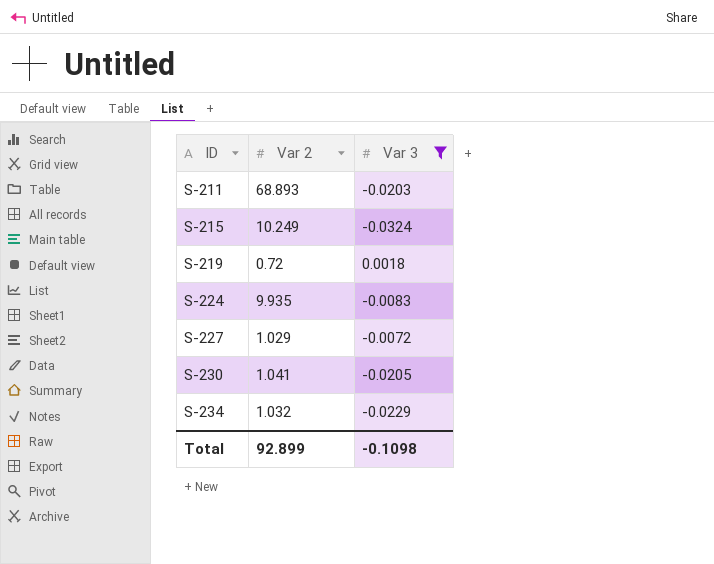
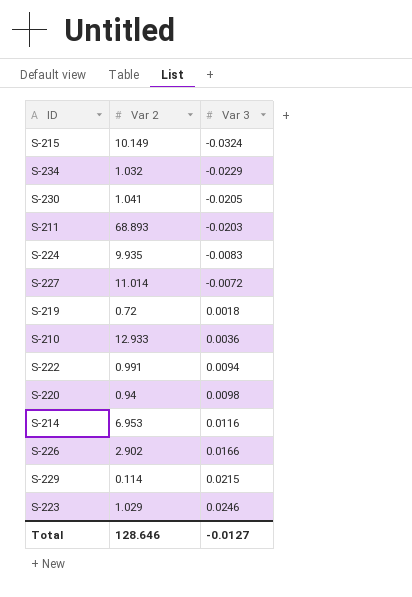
filter: Var 3 <= 0.0018 -> none
row order: ID ascending -> Var 3 ascending
S-215 | Var 2: 10.249 -> 10.149
S-227 | Var 2: 1.029 -> 11.014
Total | Var 2: 92.899 -> 128.646
Total | Var 3: -0.1098 -> -0.0127

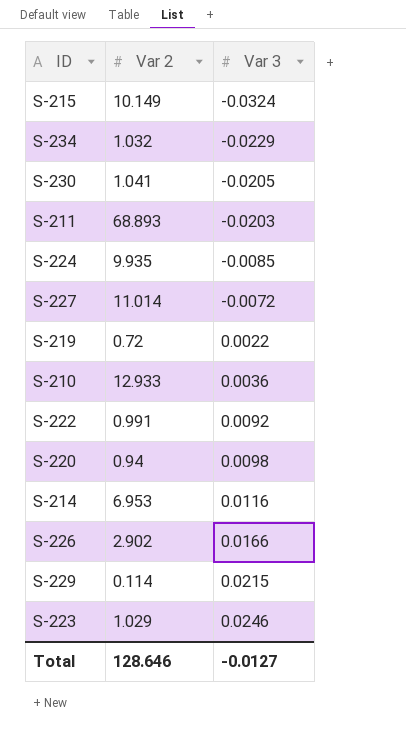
S-224 | Var 3: -0.0083 -> -0.0085
S-219 | Var 3: 0.0018 -> 0.0022
S-222 | Var 3: 0.0094 -> 0.0092

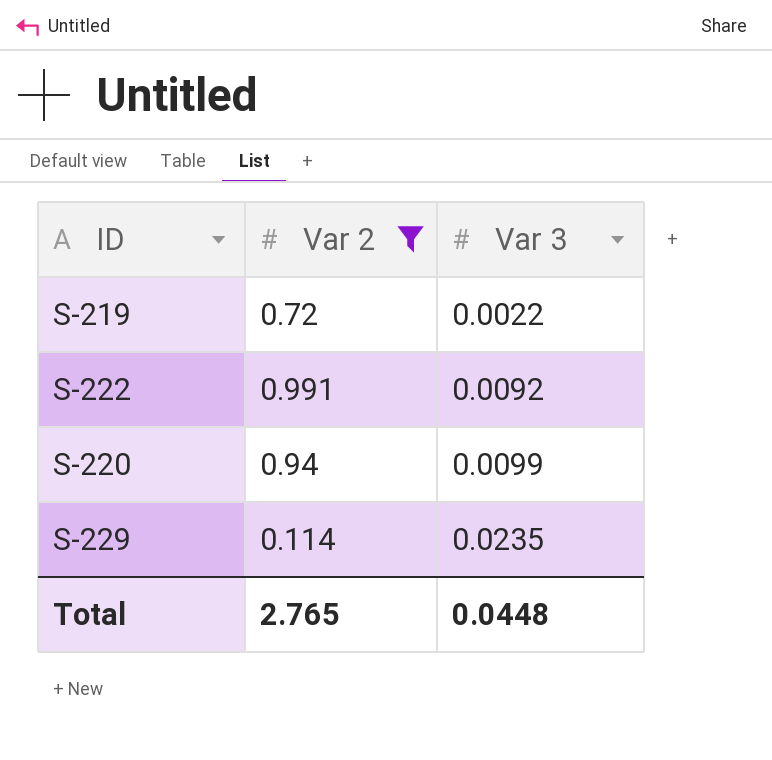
filter: none -> Var 2 <= 0.991
S-220 | Var 3: 0.0098 -> 0.0099
S-229 | Var 3: 0.0215 -> 0.0235
Total | Var 2: 128.646 -> 2.765
Total | Var 3: -0.0127 -> 0.0448

